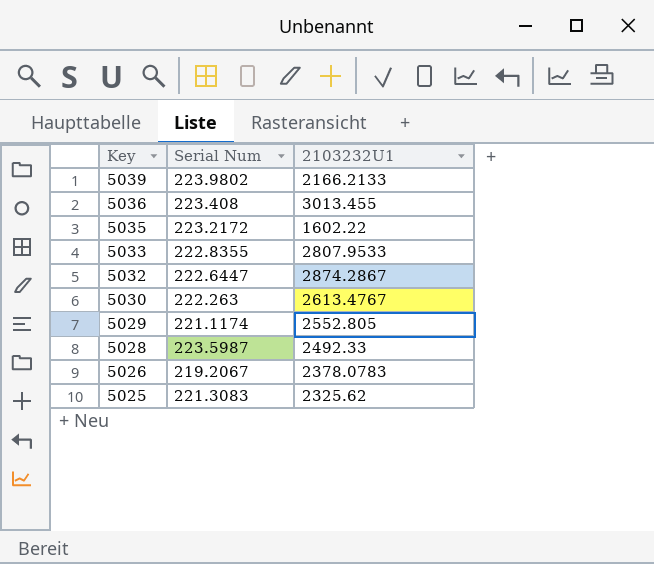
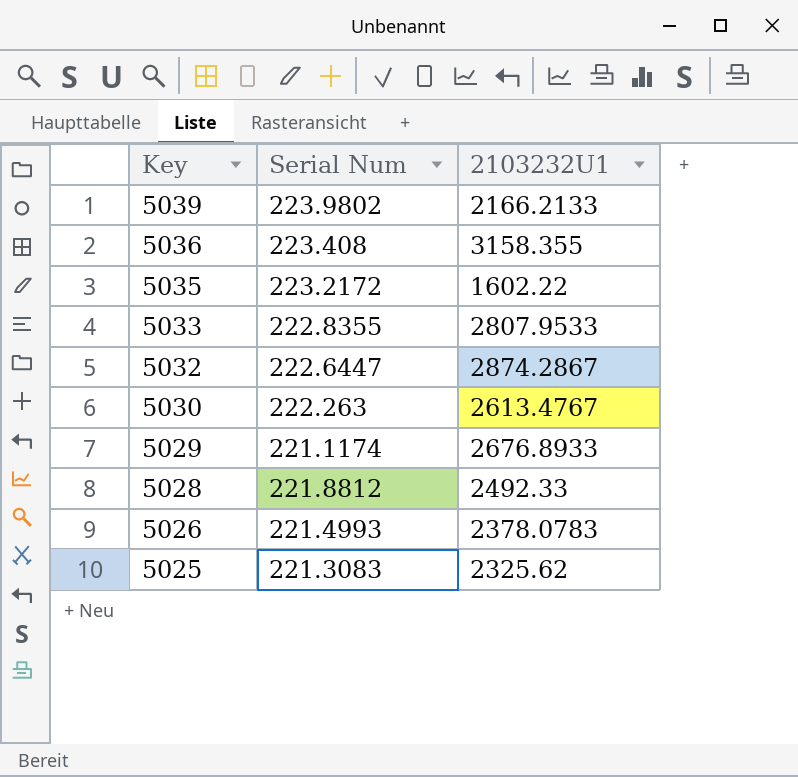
5036 | 2103232U1: 3013.455 -> 3158.355
5029 | 2103232U1: 2552.805 -> 2676.8933
5028 | Serial Num: 223.5987 -> 221.8812
5026 | Serial Num: 219.2067 -> 221.4993

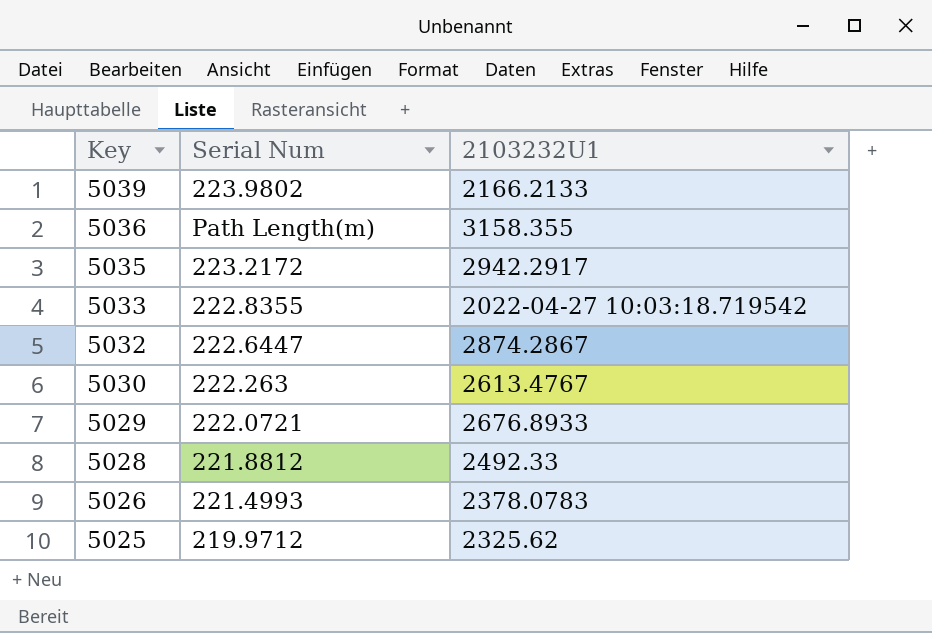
5036 | Serial Num: 223.408 -> Path Length(m)
5035 | 2103232U1: 1602.22 -> 2942.2917
5033 | 2103232U1: 2807.9533 -> 2022-04-27 10:03:18.719542
5029 | Serial Num: 221.1174 -> 222.0721
5025 | Serial Num: 221.3083 -> 219.9712

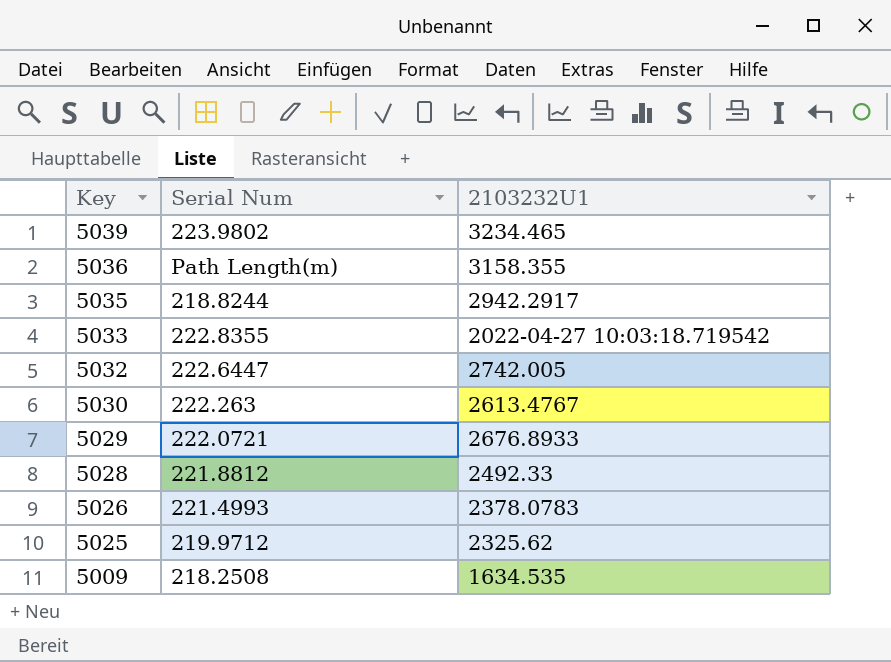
5039 | 2103232U1: 2166.2133 -> 3234.465
5035 | Serial Num: 223.2172 -> 218.8244
5032 | 2103232U1: 2874.2867 -> 2742.005
row 5009: none -> 218.2508 | 1634.535

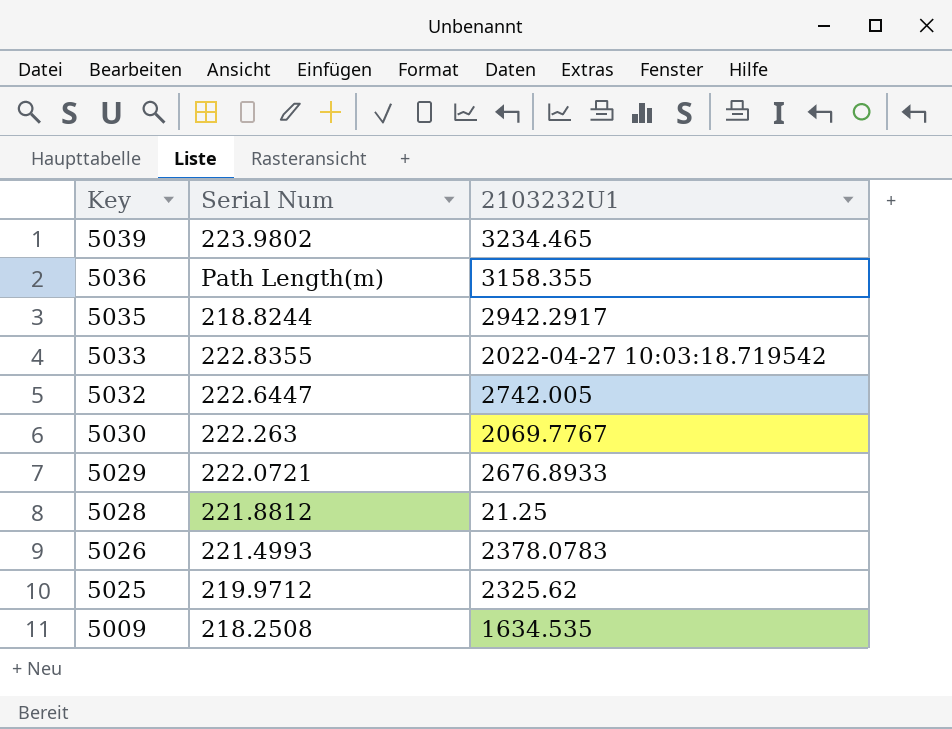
5030 | 2103232U1: 2613.4767 -> 2069.7767
5028 | 2103232U1: 2492.33 -> 21.25

